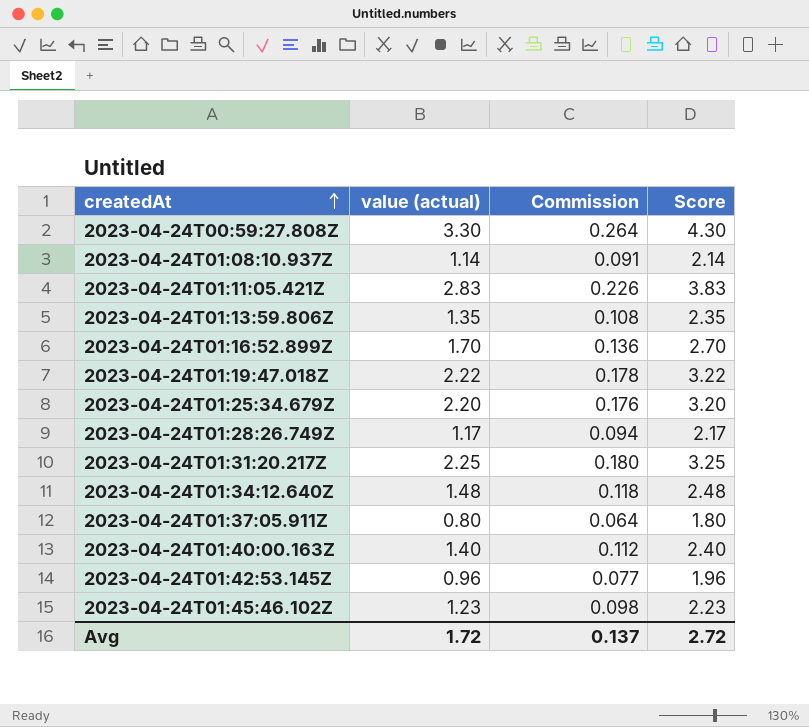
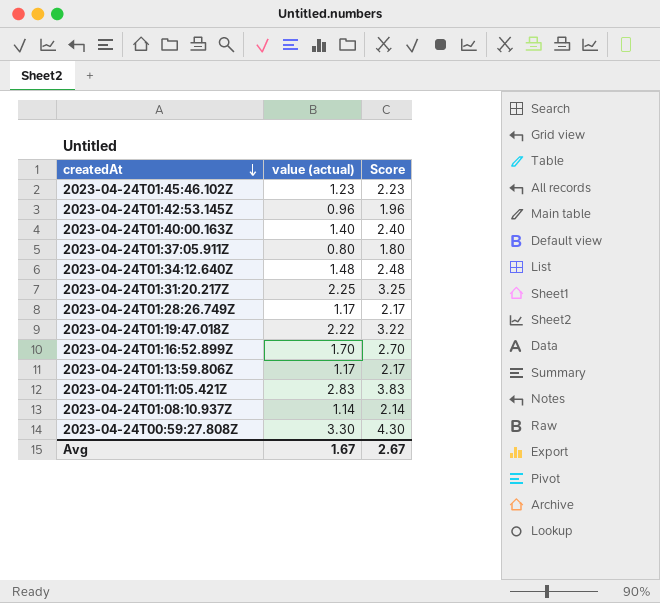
row order: createdAt ascending -> createdAt descending
column Commission | formula: [value (actual)] * 0.08 -> none
row 2023-04-24T01:25:34.679Z: 2.20 | 0.176 | 3.20 -> none
2023-04-24T01:13:59.806Z | value (actual): 1.35 -> 1.17
2023-04-24T01:13:59.806Z | Score: 2.35 -> 2.17
Avg | value (actual): 1.72 -> 1.67
Avg | Score: 2.72 -> 2.67

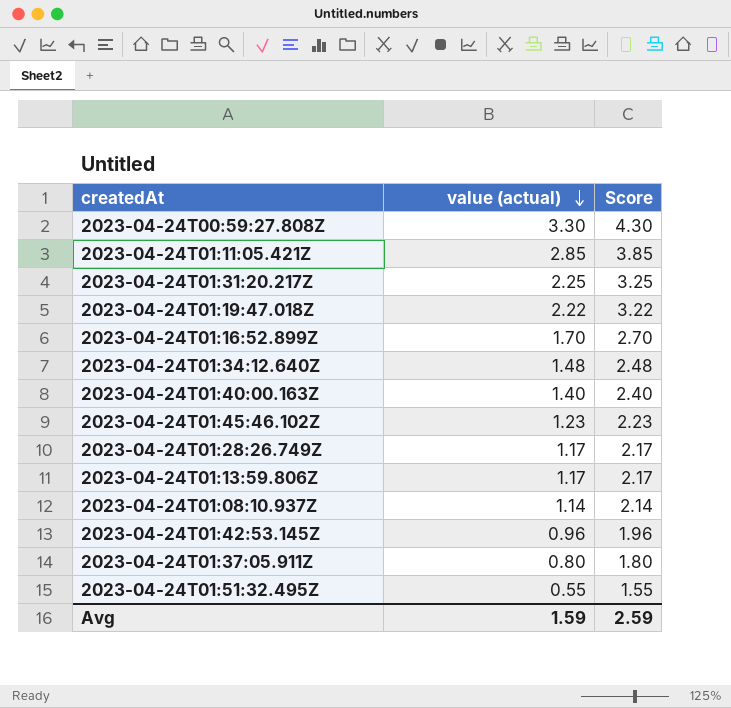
row order: createdAt descending -> value (actual) descending
2023-04-24T01:11:05.421Z | value (actual): 2.83 -> 2.85
2023-04-24T01:11:05.421Z | Score: 3.83 -> 3.85
row 2023-04-24T01:51:32.495Z: none -> 0.55 | 1.55
Avg | value (actual): 1.67 -> 1.59
Avg | Score: 2.67 -> 2.59

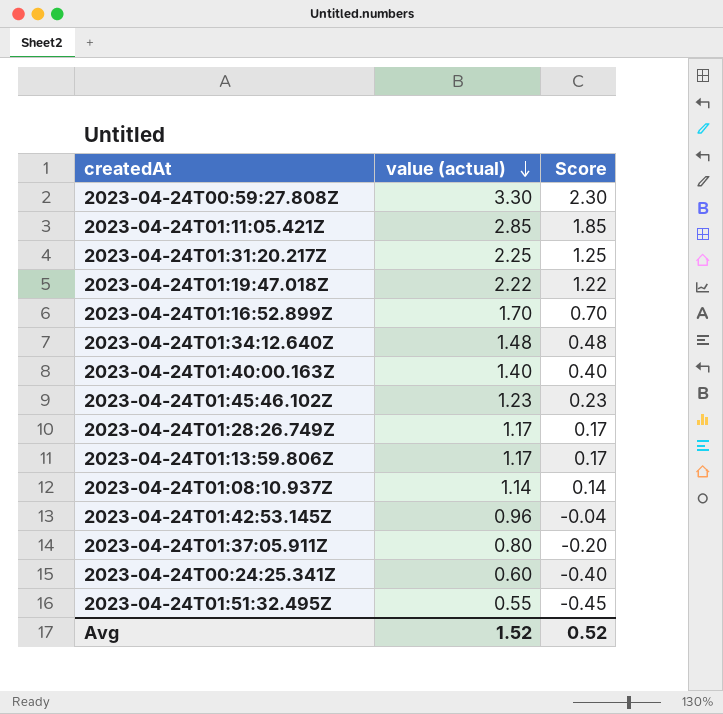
column Score | formula: [value (actual)] + 1 -> [value (actual)] - 1
row 2023-04-24T00:24:25.341Z: none -> 0.60 | -0.40
Avg | value (actual): 1.59 -> 1.52
Avg | Score: 2.59 -> 0.52

